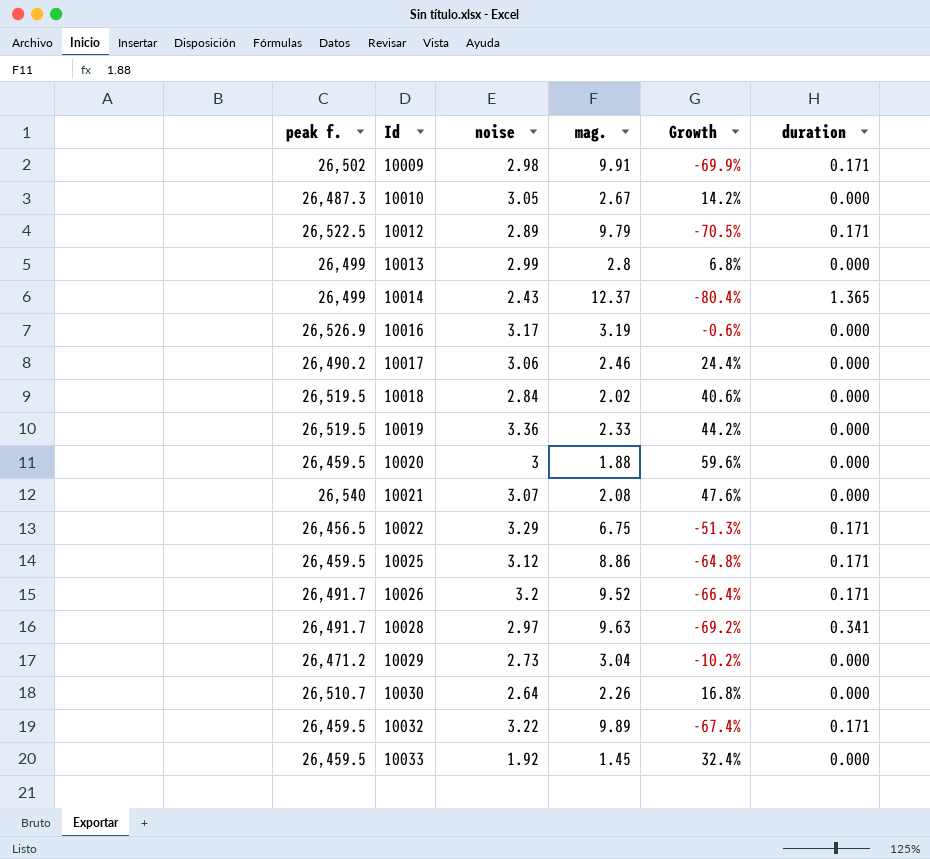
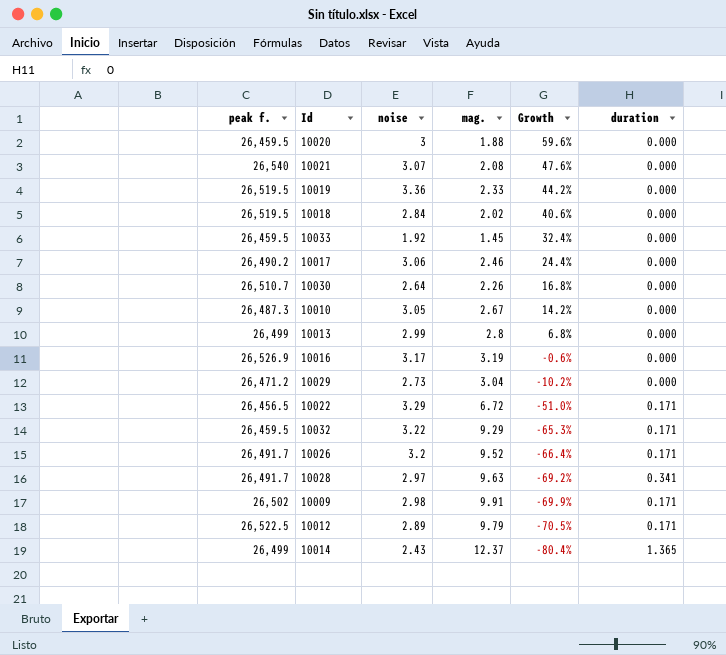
row order: Id ascending -> Growth descending
row 10025: 26,459.5 | 3.12 | 8.86 | -64.8% | 0.171 -> none
10022 | mag.: 6.75 -> 6.72
10022 | Growth: -51.3% -> -51.0%
10032 | mag.: 9.89 -> 9.29
10032 | Growth: -67.4% -> -65.3%

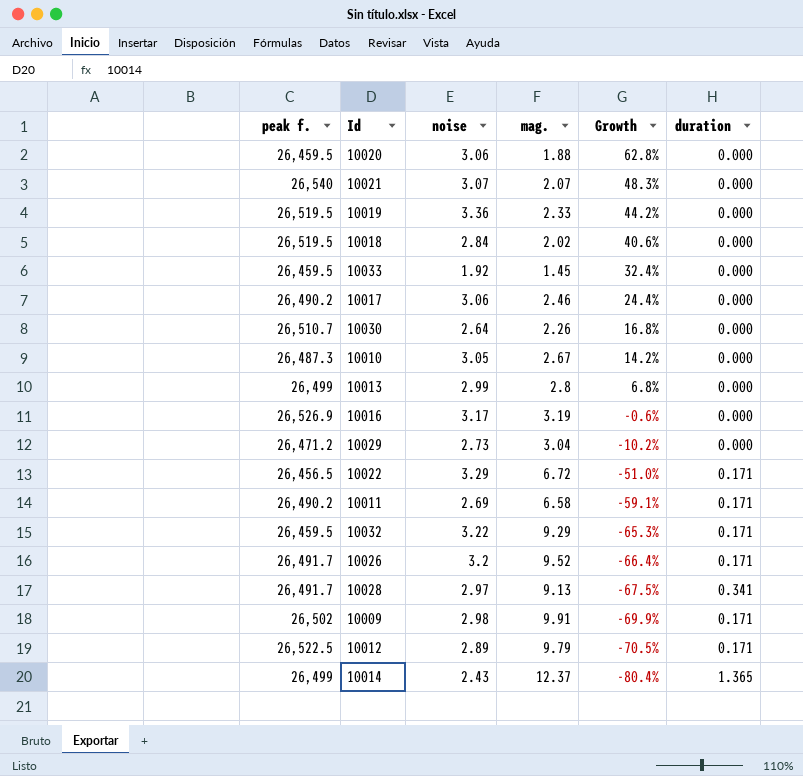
10020 | noise: 3 -> 3.06
10020 | Growth: 59.6% -> 62.8%
10021 | mag.: 2.08 -> 2.07
10021 | Growth: 47.6% -> 48.3%
row 10011: none -> 26,490.2 | 2.69 | 6.58 | -59.1% | 0.171
10028 | mag.: 9.63 -> 9.13
10028 | Growth: -69.2% -> -67.5%

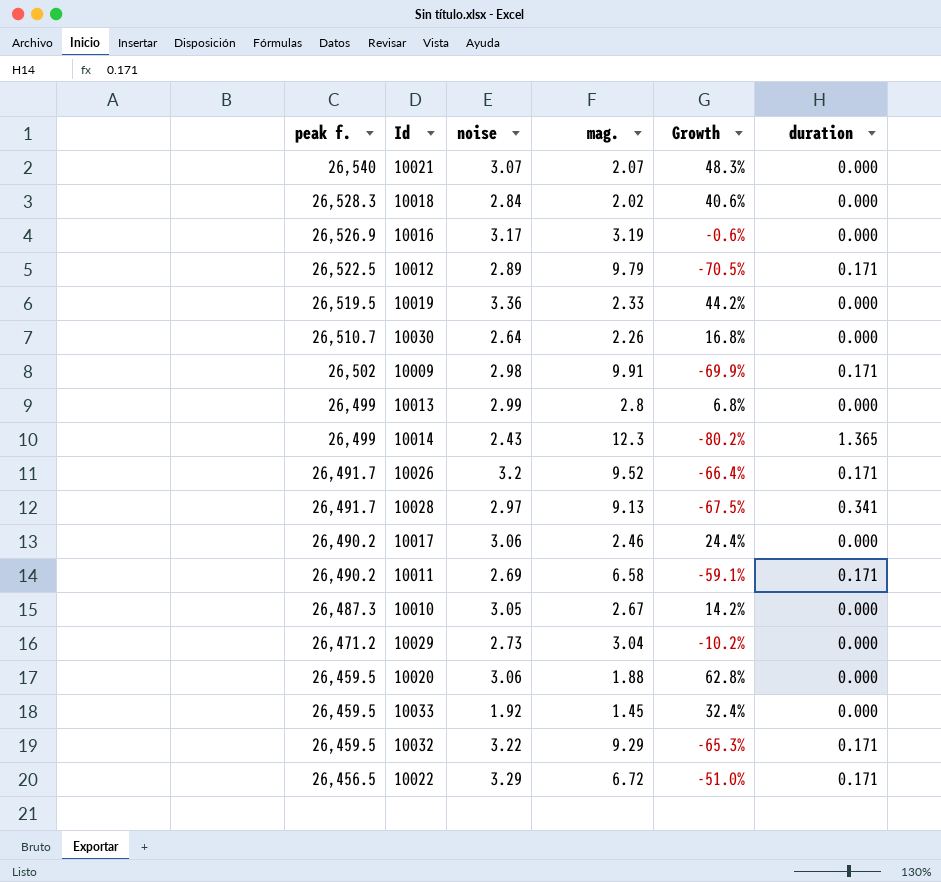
row order: Growth descending -> peak f. descending
10018 | peak f.: 26,519.5 -> 26,528.3
10014 | mag.: 12.37 -> 12.3
10014 | Growth: -80.4% -> -80.2%

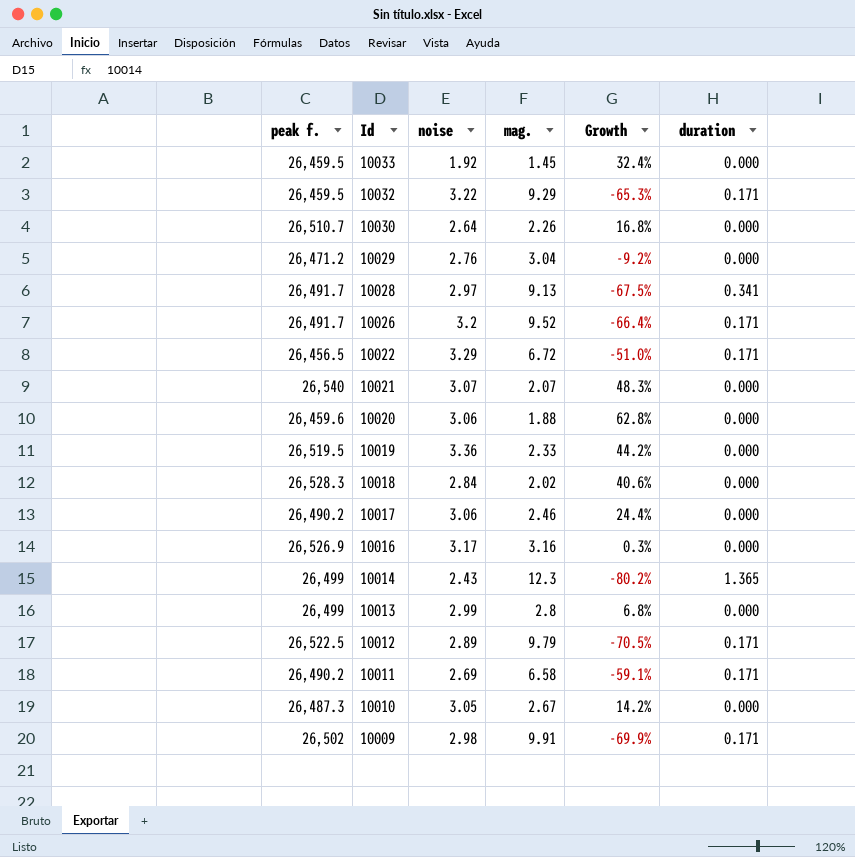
row order: peak f. descending -> Id descending
10029 | noise: 2.73 -> 2.76
10029 | Growth: -10.2% -> -9.2%
10020 | peak f.: 26,459.5 -> 26,459.6
10016 | mag.: 3.19 -> 3.16
10016 | Growth: -0.6% -> 0.3%

